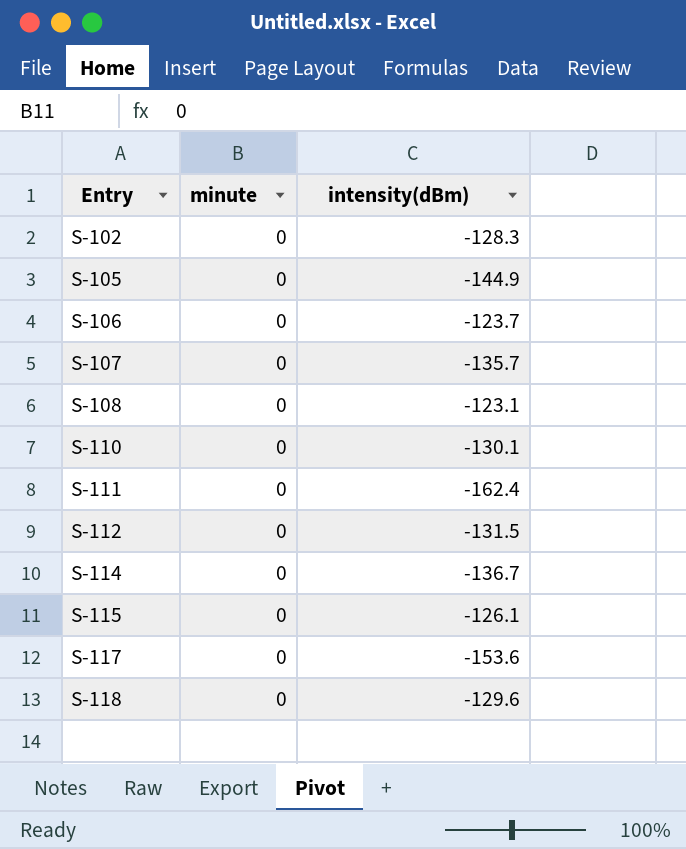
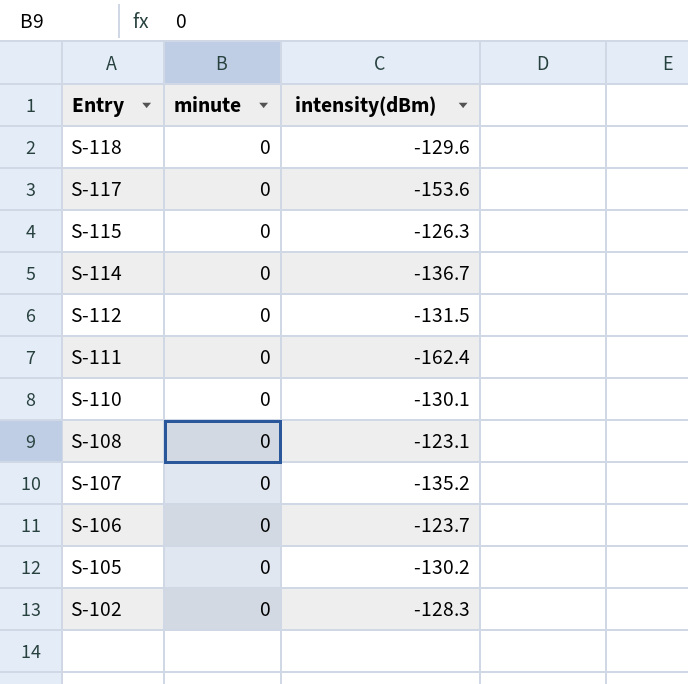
row order: Entry ascending -> Entry descending
S-115 | intensity(dBm): -126.1 -> -126.3
S-107 | intensity(dBm): -135.7 -> -135.2
S-105 | intensity(dBm): -144.9 -> -130.2

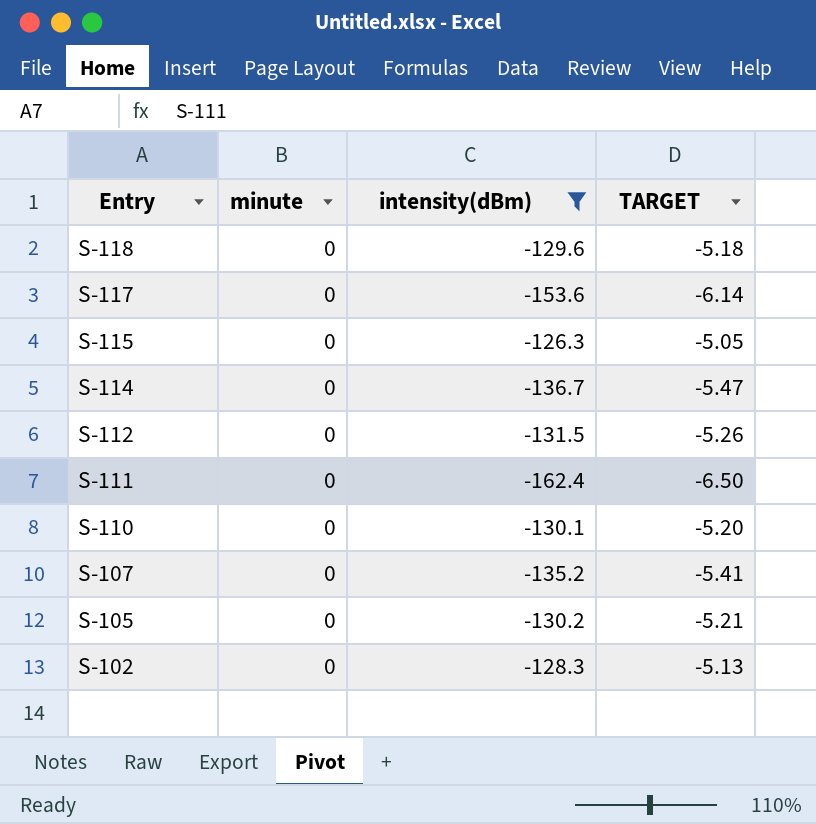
filter: none -> intensity(dBm) <= -126.3
column TARGET | formula: none -> [intensity(dBm)] * 0.04

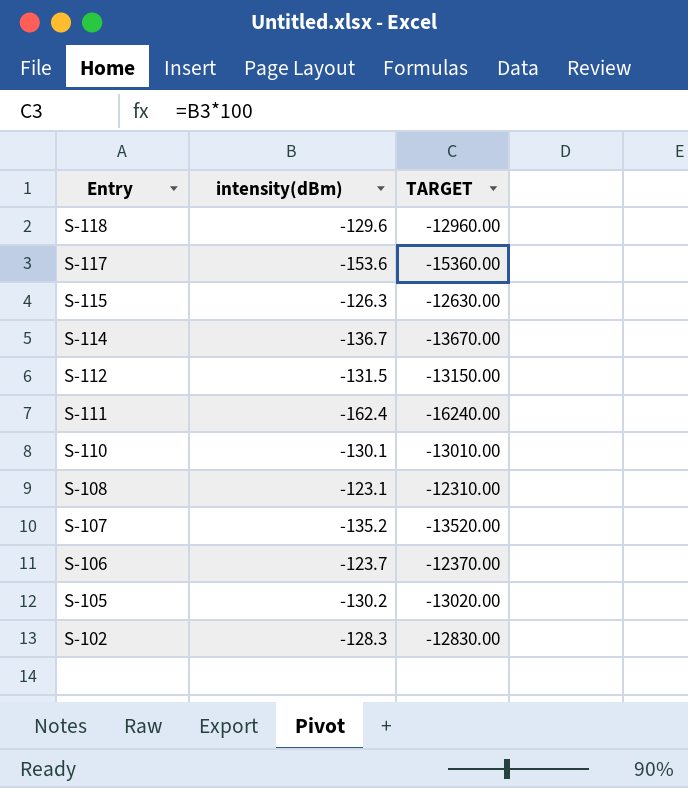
filter: intensity(dBm) <= -126.3 -> none
column minute | position: 2 -> none
column TARGET | formula: [intensity(dBm)] * 0.04 -> [intensity(dBm)] * 100

